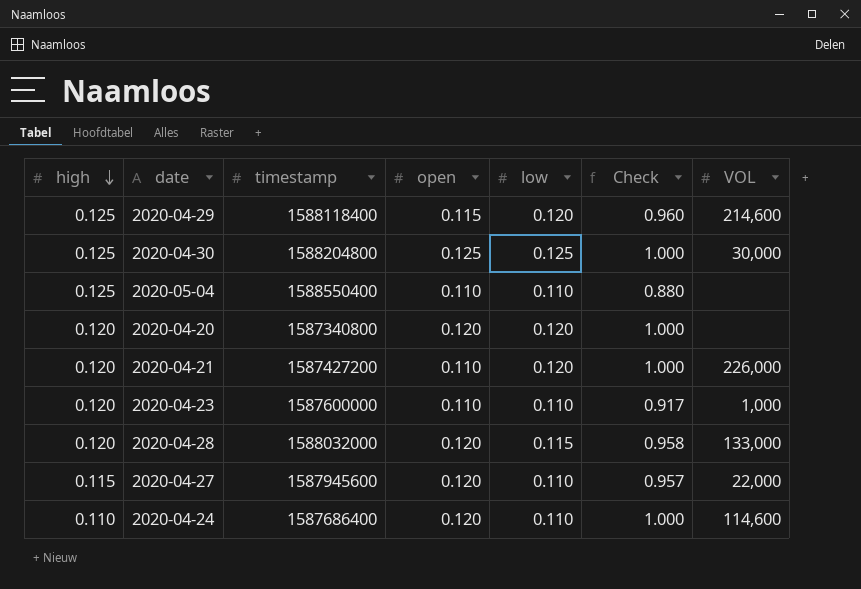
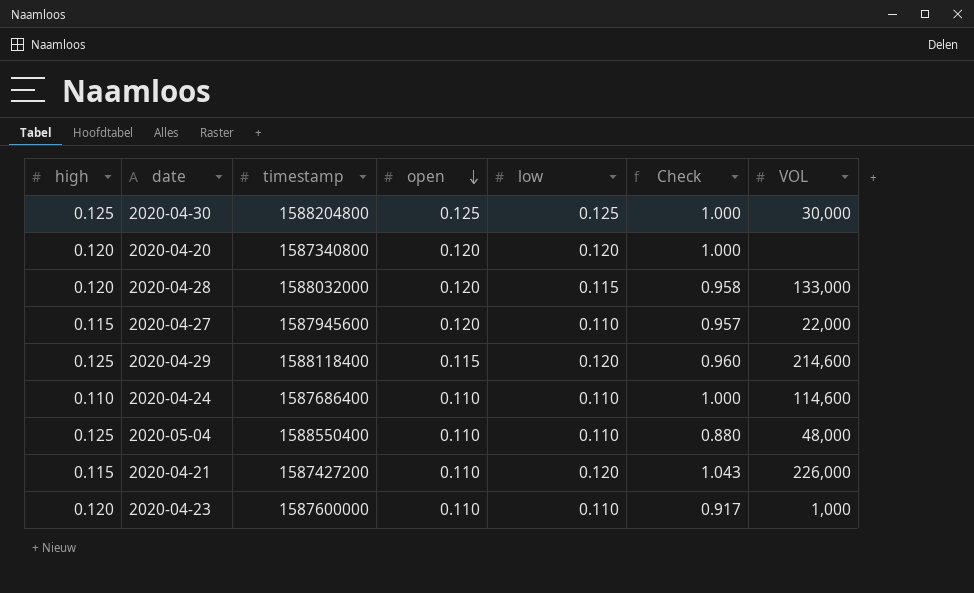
row order: high descending -> open descending
2020-04-24 | open: 0.120 -> 0.110
2020-05-04 | VOL: none -> 48,000
2020-04-21 | high: 0.120 -> 0.115
2020-04-21 | Check: 1.000 -> 1.043

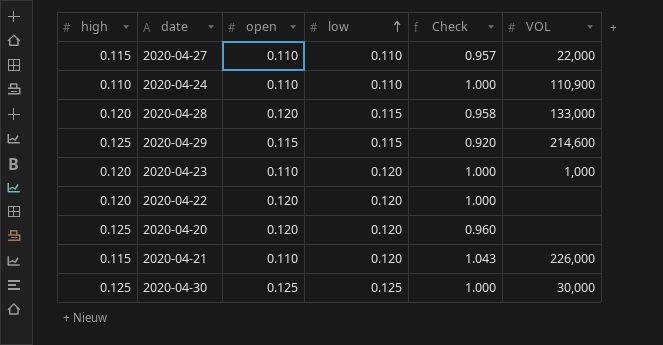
row order: open descending -> low ascending
column timestamp | position: 3 -> none
row 2020-05-04: 0.125 | 1588550400 | 0.110 | 0.110 | 0.880 | 48,000 -> none
2020-04-27 | open: 0.120 -> 0.110
2020-04-24 | VOL: 114,600 -> 110,900
2020-04-29 | low: 0.120 -> 0.115
2020-04-29 | Check: 0.960 -> 0.920
2020-04-23 | low: 0.110 -> 0.120
2020-04-23 | Check: 0.917 -> 1.000
row 2020-04-22: none -> 0.120 | 0.120 | 0.120 | 1.000 | none
2020-04-20 | high: 0.120 -> 0.125
2020-04-20 | Check: 1.000 -> 0.960

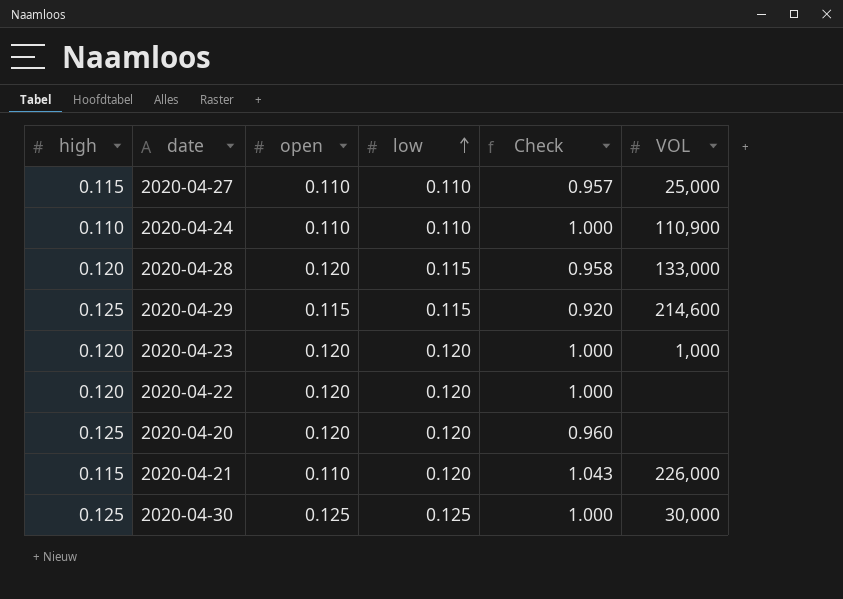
2020-04-27 | VOL: 22,000 -> 25,000
2020-04-23 | open: 0.110 -> 0.120

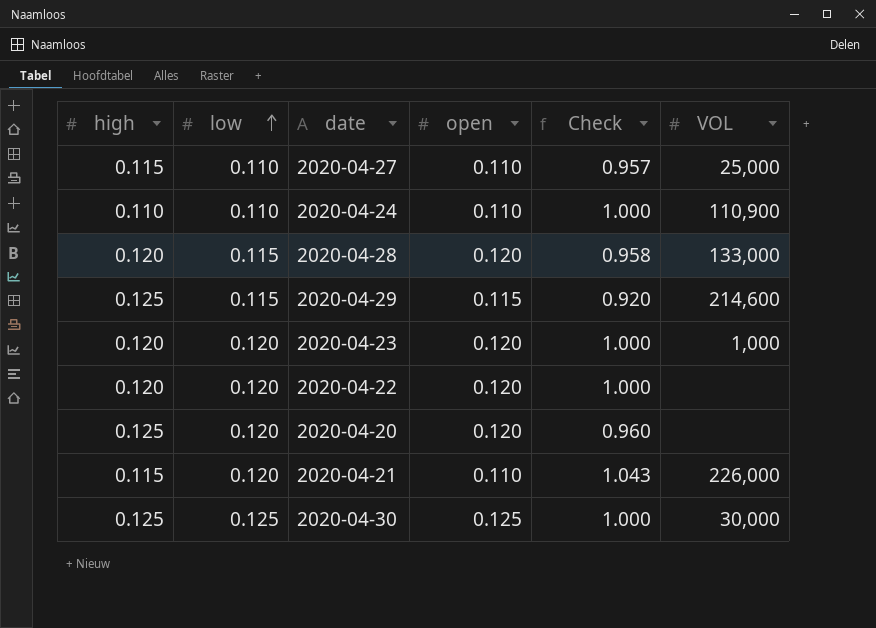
column low | position: 4 -> 2

